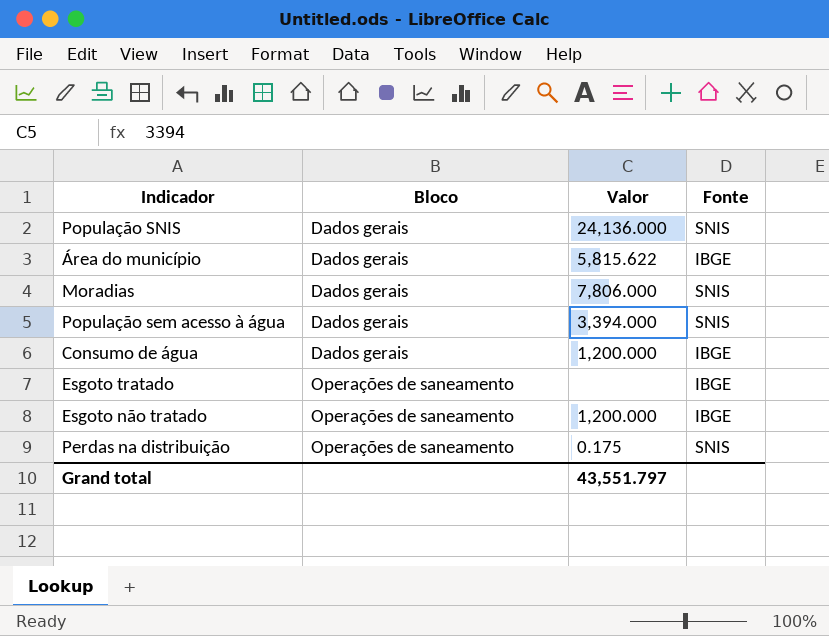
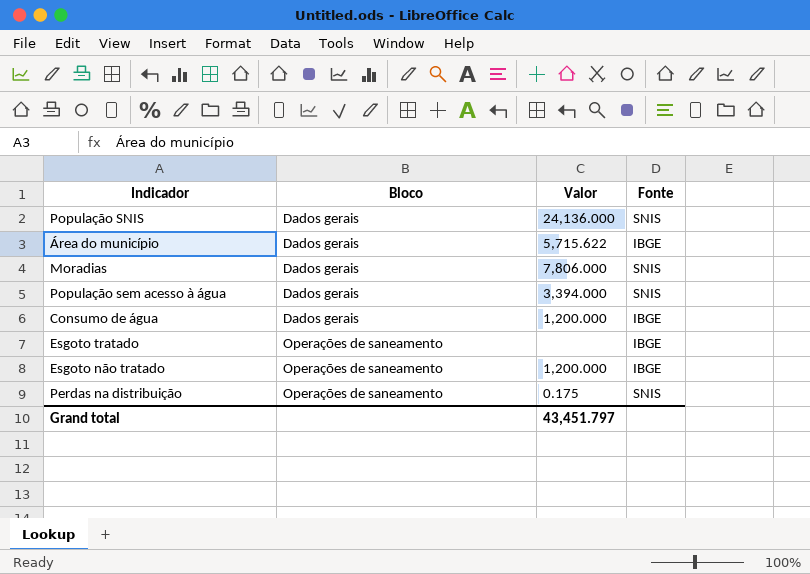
Área do município | Valor: 5,815.622 -> 5,715.622
Grand total | Valor: 43,551.797 -> 43,451.797

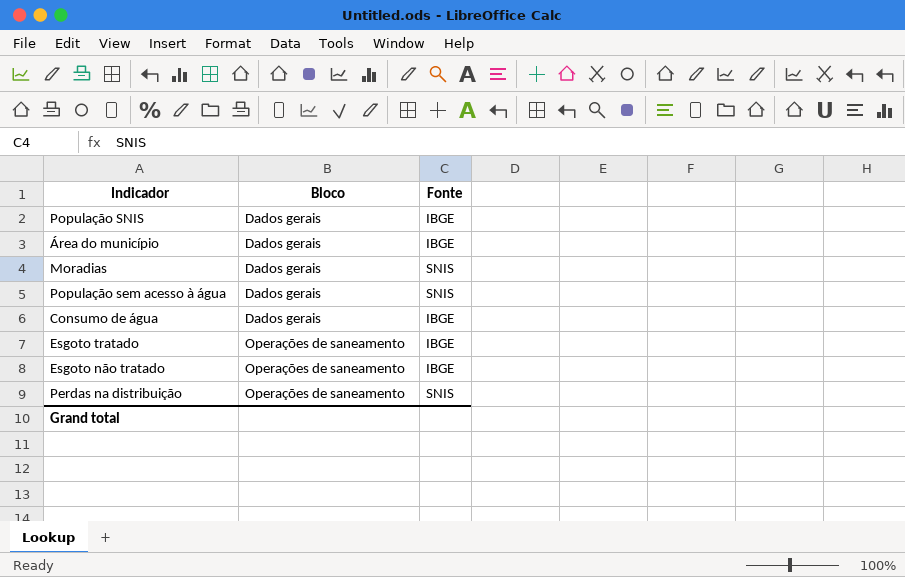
column Valor | position: 3 -> none
População SNIS | Fonte: SNIS -> IBGE

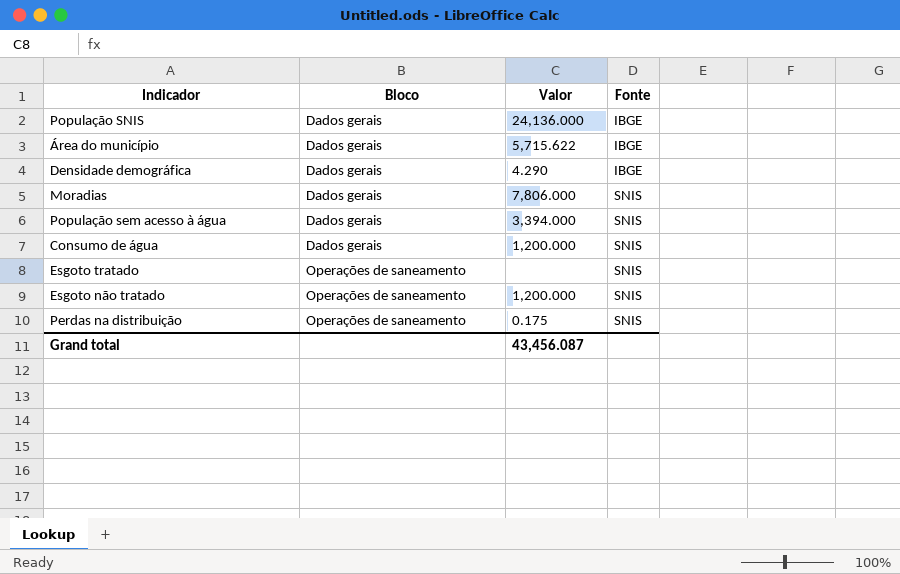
column Valor | position: none -> 3
row Densidade demográfica: none -> Dados gerais | 4.290 | IBGE
Consumo de água | Fonte: IBGE -> SNIS
Esgoto tratado | Fonte: IBGE -> SNIS
Esgoto não tratado | Fonte: IBGE -> SNIS

